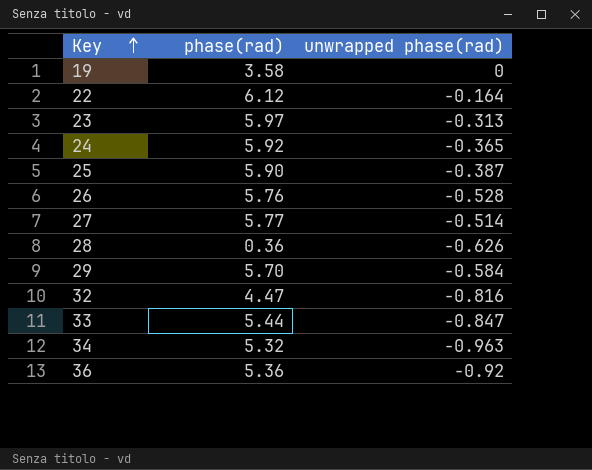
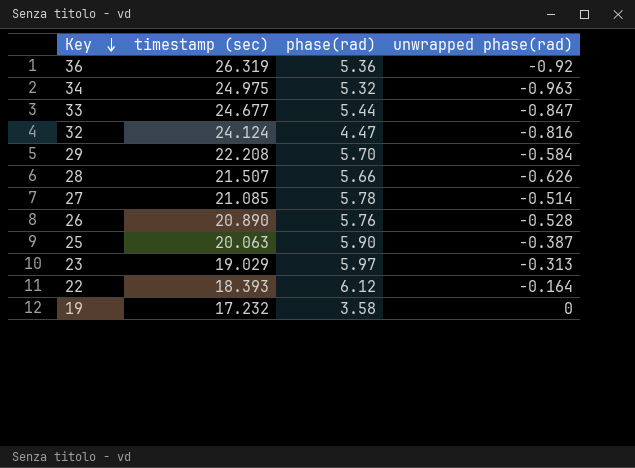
row order: Key ascending -> Key descending
column timestamp (sec) | position: none -> 2
row 24: 5.92 | -0.365 -> none
28 | phase(rad): 0.36 -> 5.66
27 | phase(rad): 5.77 -> 5.78

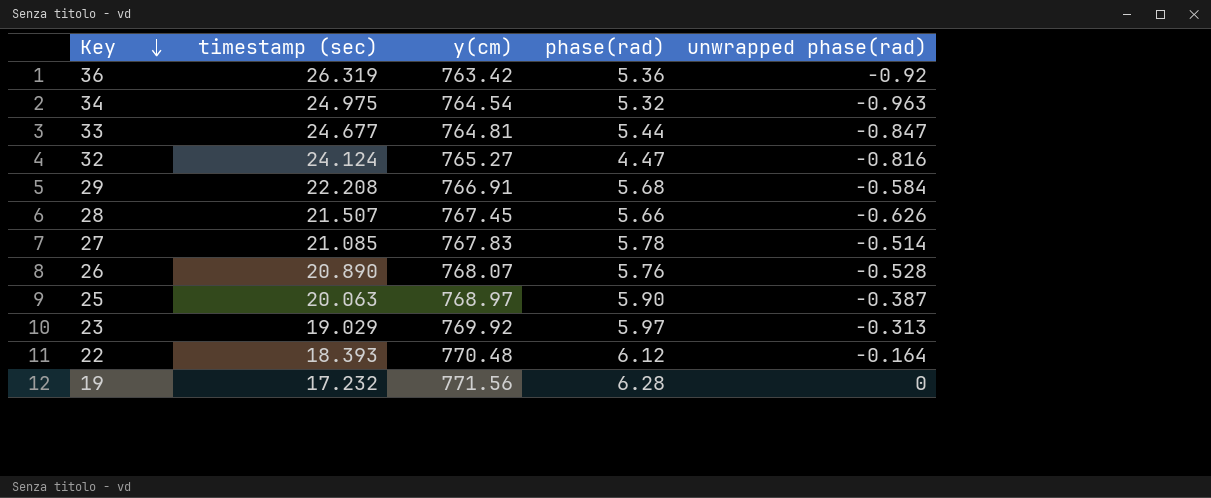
column y(cm) | position: none -> 3
29 | phase(rad): 5.70 -> 5.68
19 | phase(rad): 3.58 -> 6.28

